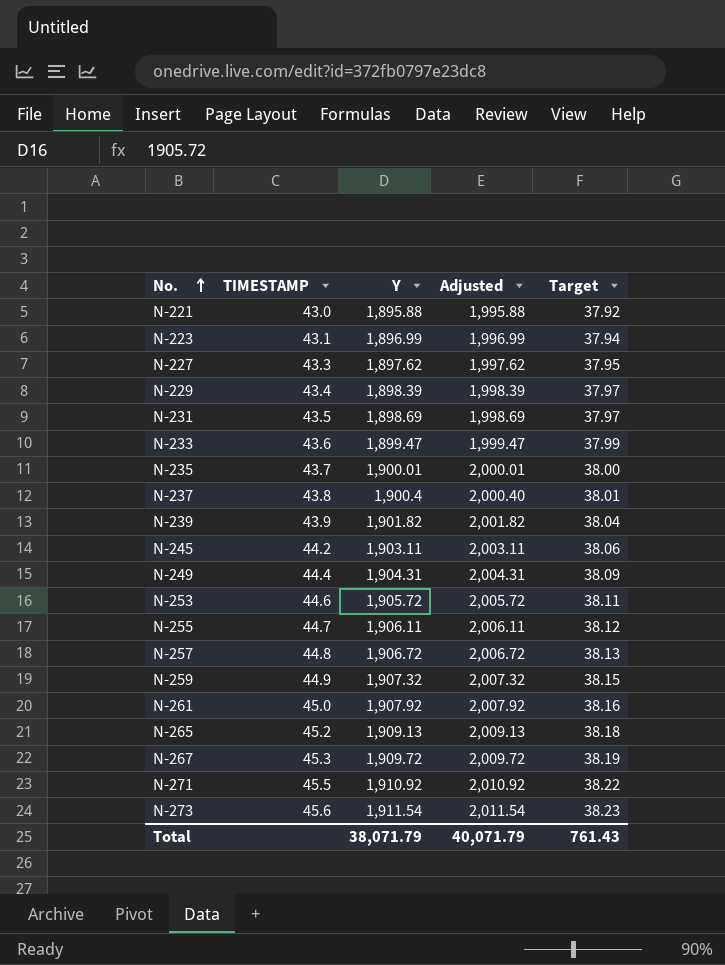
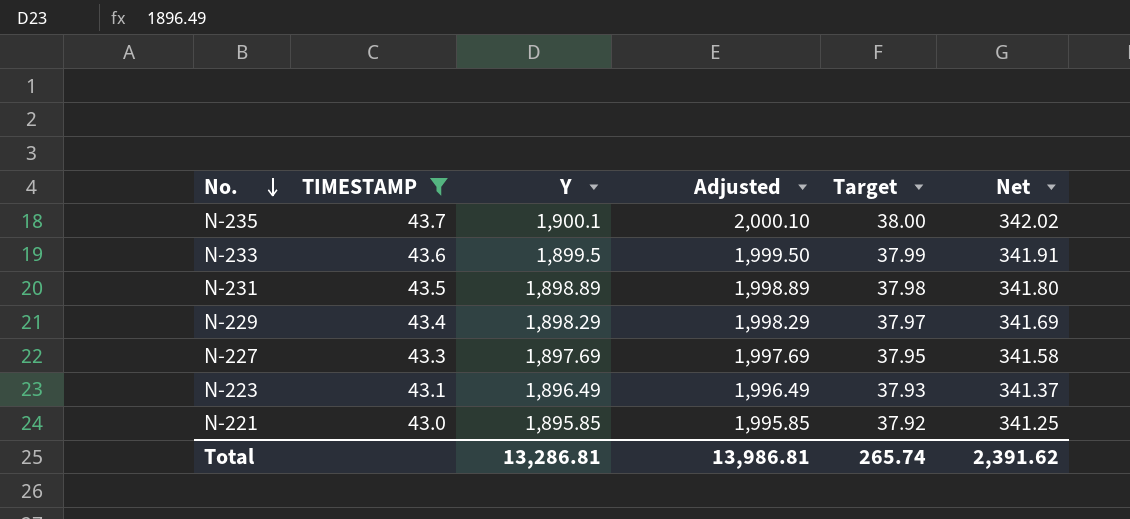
filter: none -> TIMESTAMP <= 43.7
row order: No. ascending -> No. descending
column Net | formula: none -> [Y] * 0.18
N-235 | Y: 1,900.01 -> 1,900.1
N-235 | Adjusted: 2,000.01 -> 2,000.10
N-233 | Y: 1,899.47 -> 1,899.5
N-233 | Adjusted: 1,999.47 -> 1,999.50
N-231 | Y: 1,898.69 -> 1,898.89
N-231 | Adjusted: 1,998.69 -> 1,998.89
N-231 | Target: 37.97 -> 37.98
N-229 | Y: 1,898.39 -> 1,898.29
N-229 | Adjusted: 1,998.39 -> 1,998.29
N-227 | Y: 1,897.62 -> 1,897.69
N-227 | Adjusted: 1,997.62 -> 1,997.69
N-223 | Y: 1,896.99 -> 1,896.49
N-223 | Adjusted: 1,996.99 -> 1,996.49
N-223 | Target: 37.94 -> 37.93
N-221 | Y: 1,895.88 -> 1,895.85
N-221 | Adjusted: 1,995.88 -> 1,995.85
Total | Y: 38,071.79 -> 13,286.81
Total | Adjusted: 40,071.79 -> 13,986.81
Total | Target: 761.43 -> 265.74

